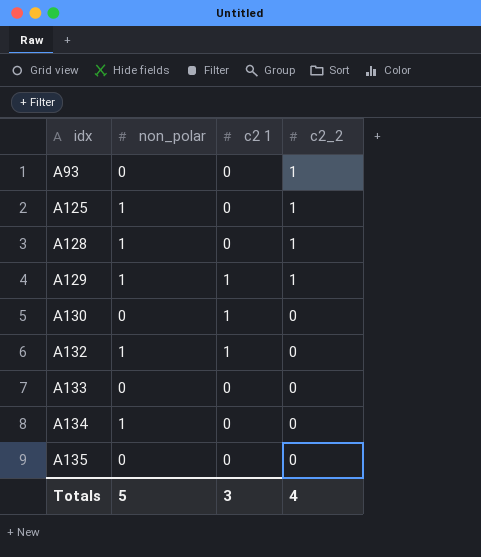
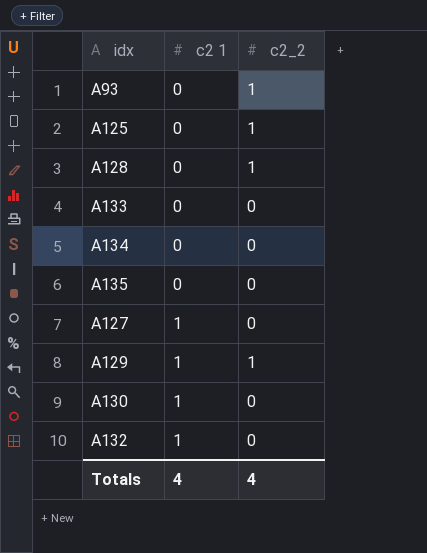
row order: idx ascending -> c2 1 ascending
column non_polar | position: 2 -> none
row A127: none -> 1 | 0
Totals | c2 1: 3 -> 4

